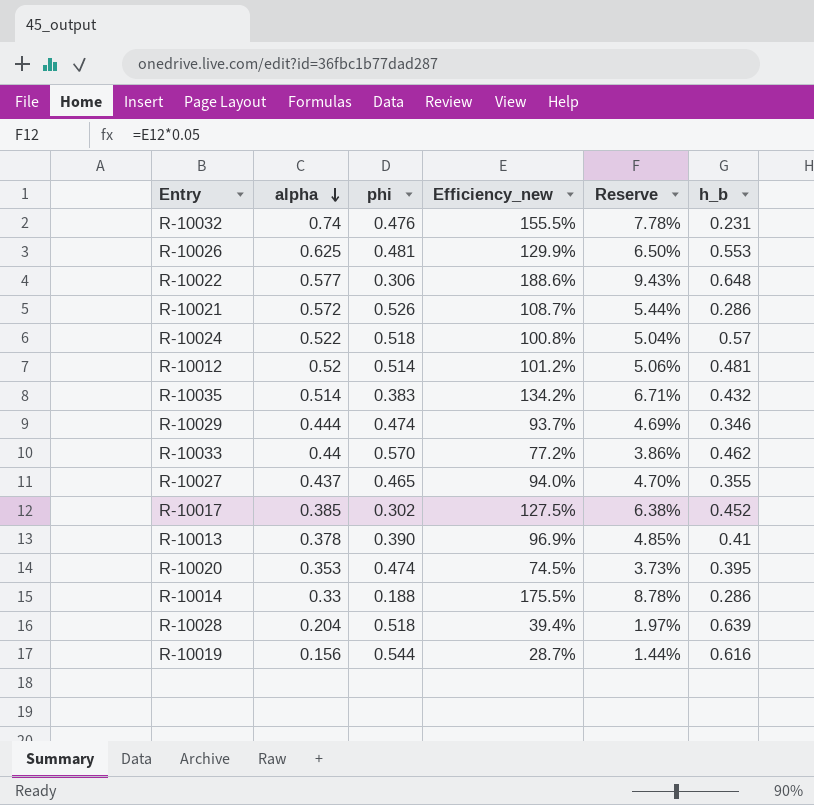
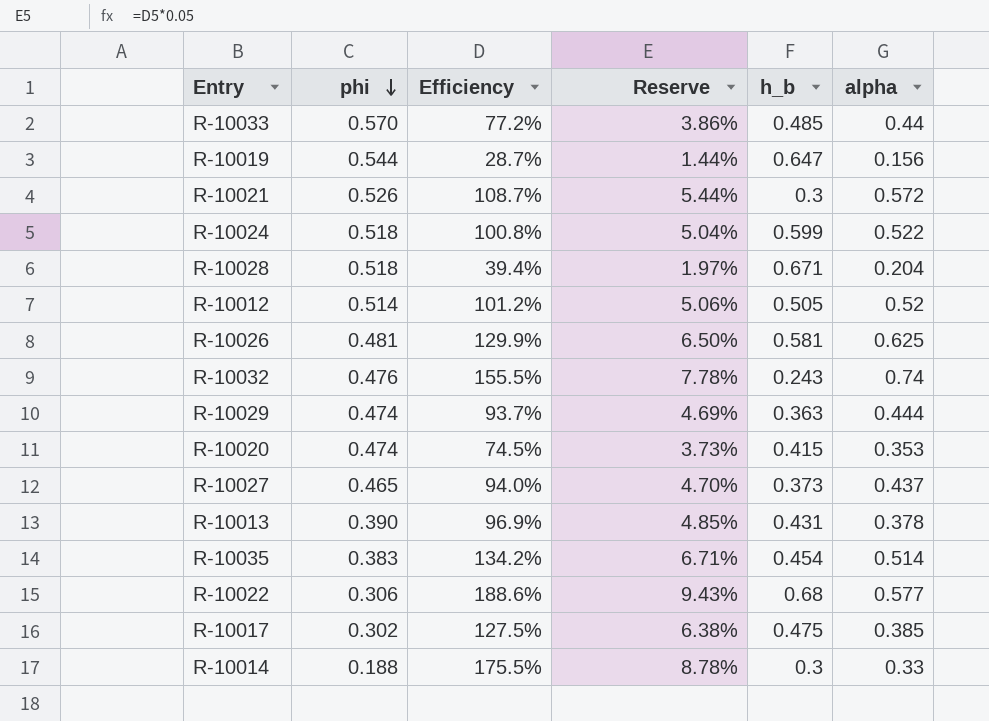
row order: alpha descending -> phi descending
column name: Efficiency_new -> Efficiency
column alpha | position: 2 -> 6
R-10033 | h_b: 0.462 -> 0.485
R-10019 | h_b: 0.616 -> 0.647
R-10021 | h_b: 0.286 -> 0.3
R-10024 | h_b: 0.57 -> 0.599
R-10028 | h_b: 0.639 -> 0.671
R-10012 | h_b: 0.481 -> 0.505
R-10026 | h_b: 0.553 -> 0.581
R-10032 | h_b: 0.231 -> 0.243
R-10029 | h_b: 0.346 -> 0.363
R-10020 | h_b: 0.395 -> 0.415
R-10027 | h_b: 0.355 -> 0.373
R-10013 | h_b: 0.41 -> 0.431
R-10035 | h_b: 0.432 -> 0.454
R-10022 | h_b: 0.648 -> 0.68
R-10017 | h_b: 0.452 -> 0.475
R-10014 | h_b: 0.286 -> 0.3

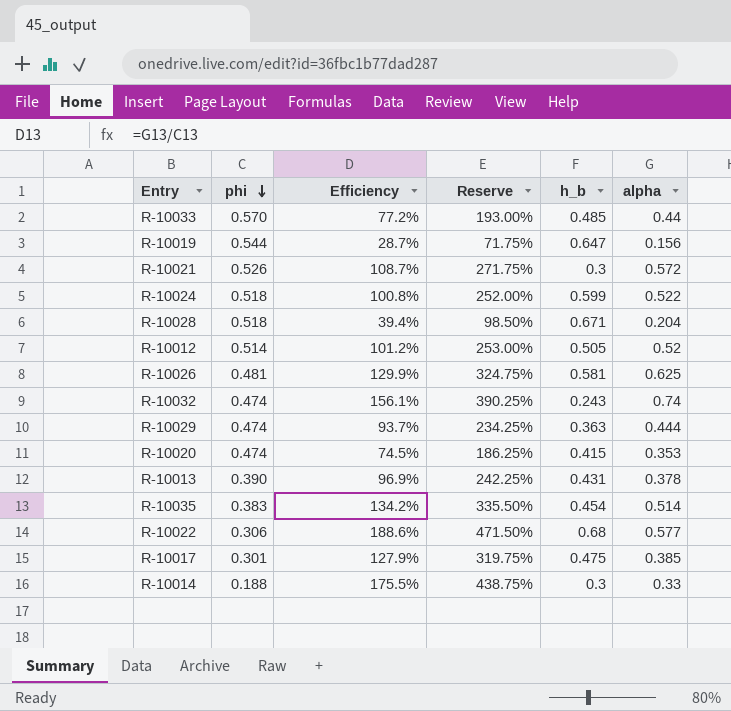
column Reserve | formula: [Efficiency] * 0.05 -> [Efficiency] * 2.5
row R-10027: 0.465 | 94.0% | 4.70% | 0.373 | 0.437 -> none
R-10032 | phi: 0.476 -> 0.474
R-10032 | Efficiency: 155.5% -> 156.1%
R-10017 | phi: 0.302 -> 0.301
R-10017 | Efficiency: 127.5% -> 127.9%

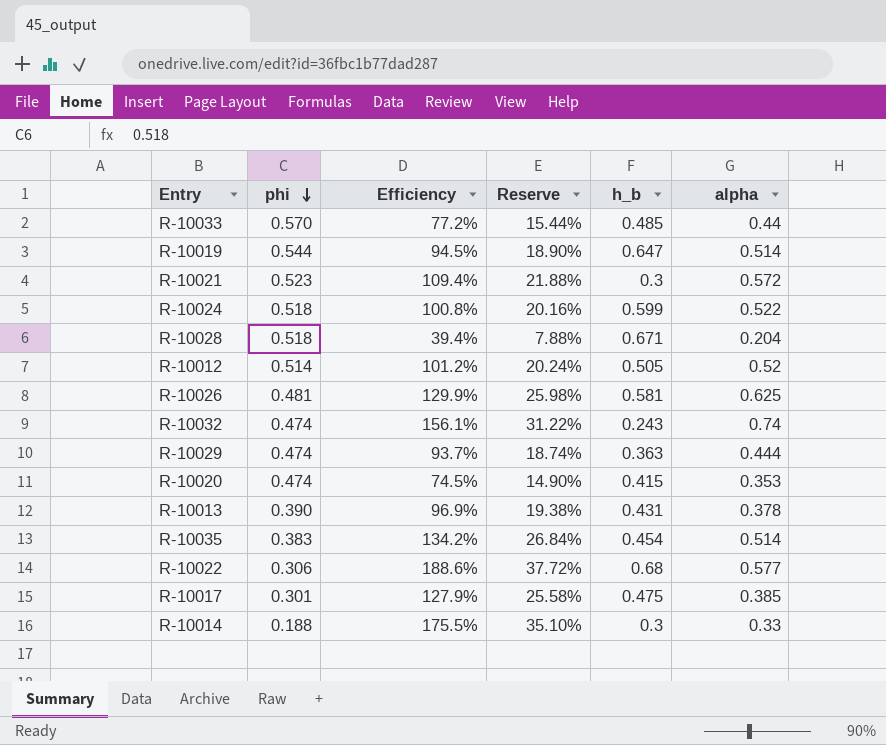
column Reserve | formula: [Efficiency] * 2.5 -> [Efficiency] * 0.2
R-10019 | Efficiency: 28.7% -> 94.5%
R-10019 | alpha: 0.156 -> 0.514
R-10021 | phi: 0.526 -> 0.523
R-10021 | Efficiency: 108.7% -> 109.4%

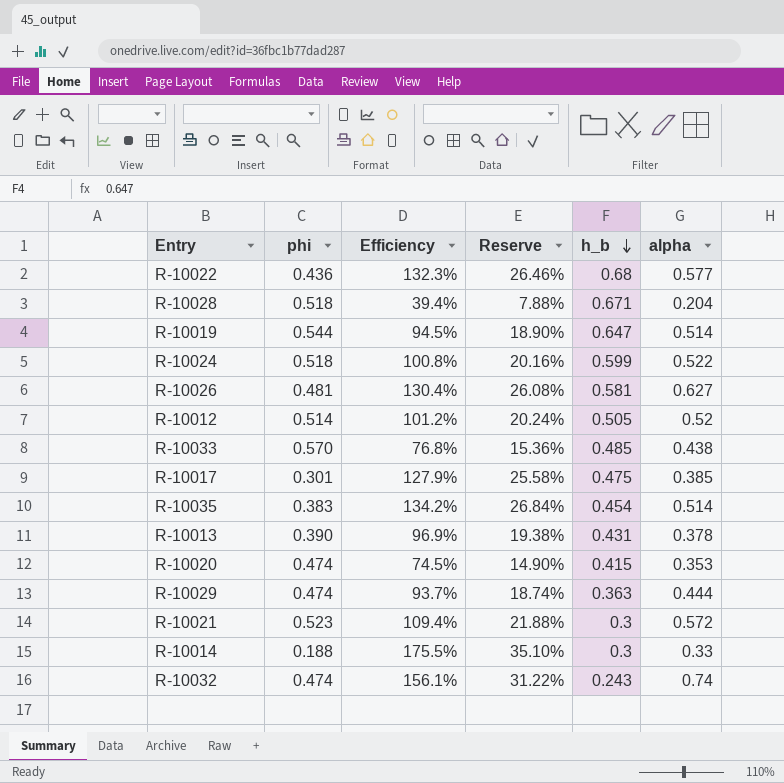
row order: phi descending -> h_b descending
R-10022 | phi: 0.306 -> 0.436
R-10022 | Efficiency: 188.6% -> 132.3%
R-10022 | Reserve: 37.72% -> 26.46%
R-10026 | Efficiency: 129.9% -> 130.4%
R-10026 | Reserve: 25.98% -> 26.08%
R-10026 | alpha: 0.625 -> 0.627
R-10033 | Efficiency: 77.2% -> 76.8%
R-10033 | Reserve: 15.44% -> 15.36%
R-10033 | alpha: 0.44 -> 0.438

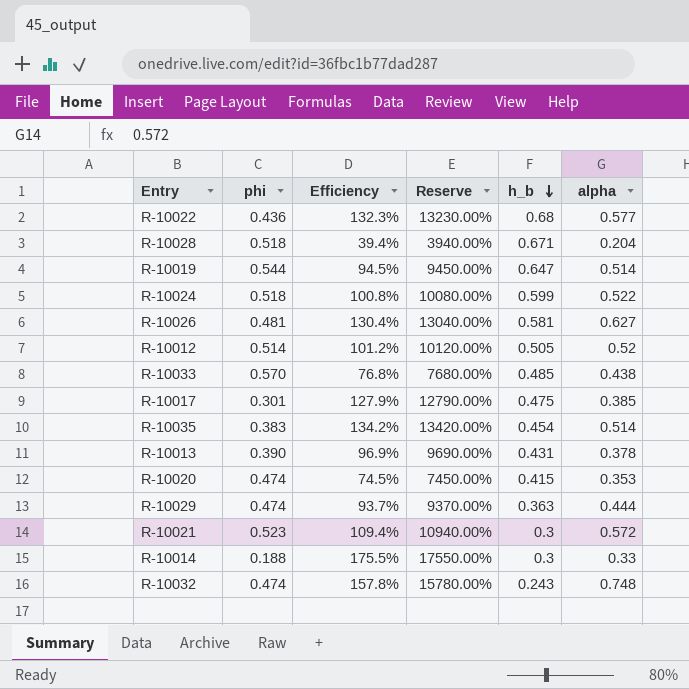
column Reserve | formula: [Efficiency] * 0.2 -> [Efficiency] * 100
R-10032 | Efficiency: 156.1% -> 157.8%
R-10032 | alpha: 0.74 -> 0.748

